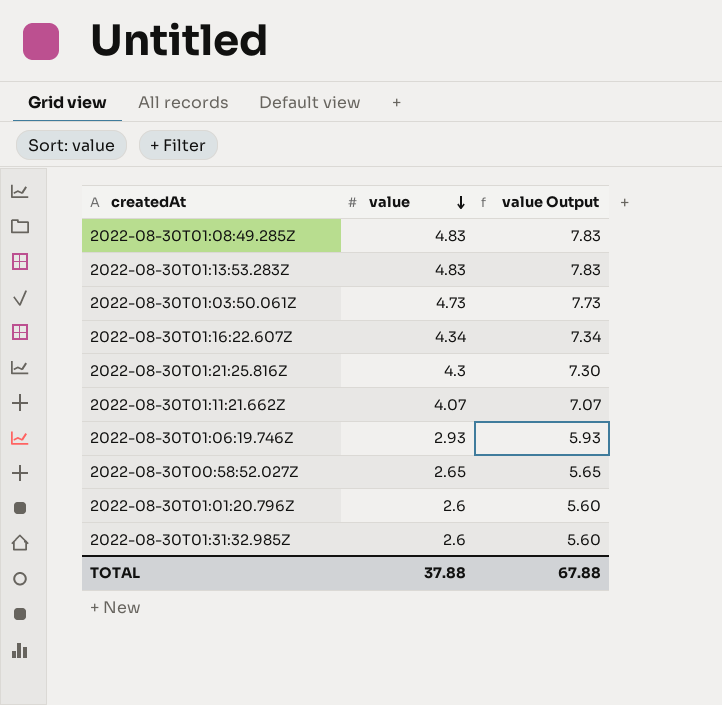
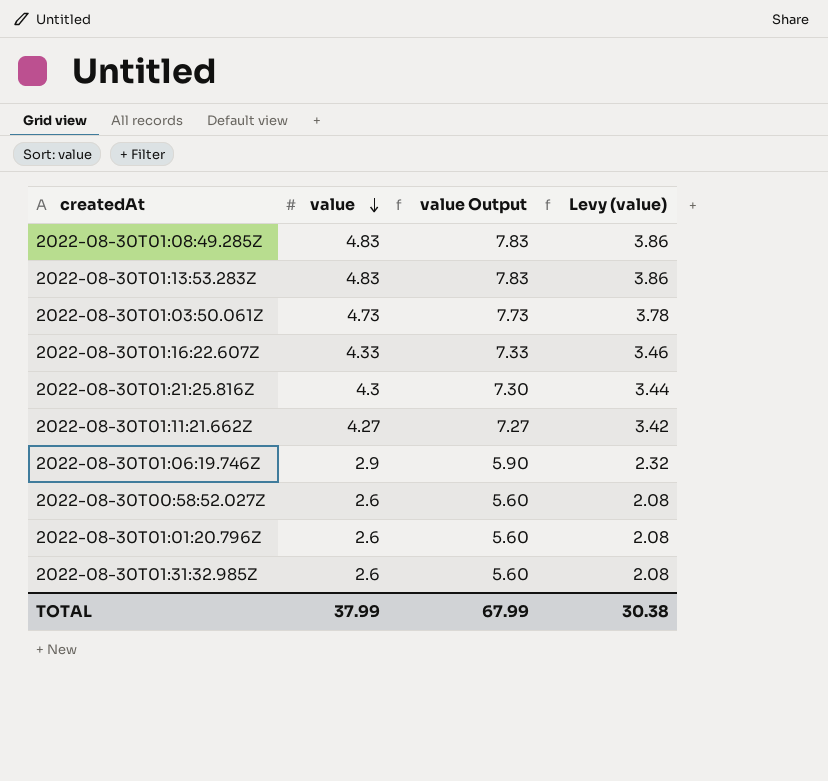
column Levy (value) | formula: none -> [value] * 0.8
2022-08-30T01:16:22.607Z | value: 4.34 -> 4.33
2022-08-30T01:16:22.607Z | value Output: 7.34 -> 7.33
2022-08-30T01:11:21.662Z | value: 4.07 -> 4.27
2022-08-30T01:11:21.662Z | value Output: 7.07 -> 7.27
2022-08-30T01:06:19.746Z | value: 2.93 -> 2.9
2022-08-30T01:06:19.746Z | value Output: 5.93 -> 5.90
2022-08-30T00:58:52.027Z | value: 2.65 -> 2.6
2022-08-30T00:58:52.027Z | value Output: 5.65 -> 5.60
TOTAL | value: 37.88 -> 37.99
TOTAL | value Output: 67.88 -> 67.99

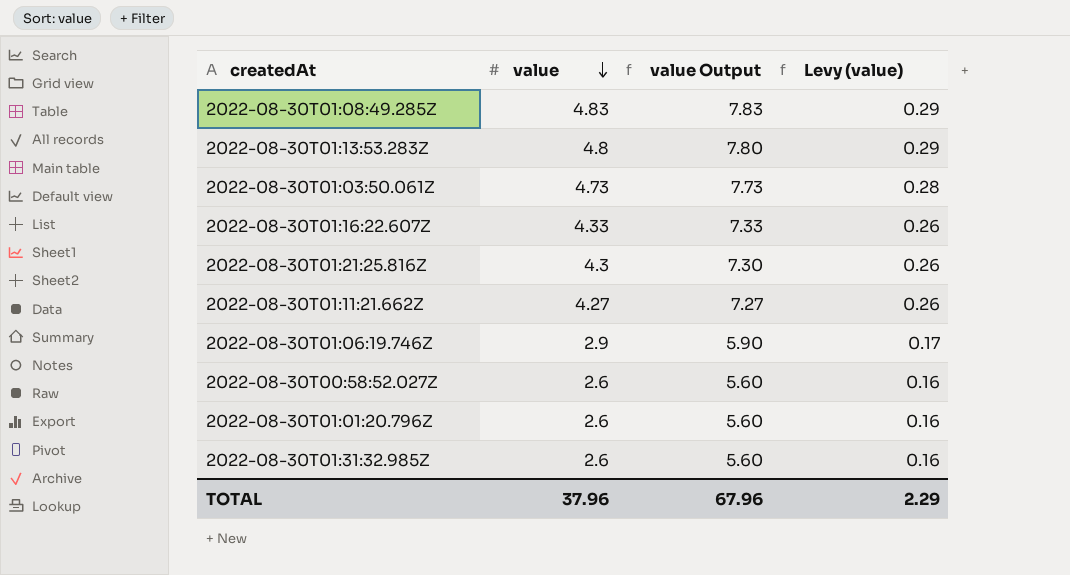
column Levy (value) | formula: [value] * 0.8 -> [value] * 0.06
2022-08-30T01:13:53.283Z | value: 4.83 -> 4.8
2022-08-30T01:13:53.283Z | value Output: 7.83 -> 7.80
TOTAL | value: 37.99 -> 37.96
TOTAL | value Output: 67.99 -> 67.96
TOTAL | Levy (value): 30.38 -> 2.29

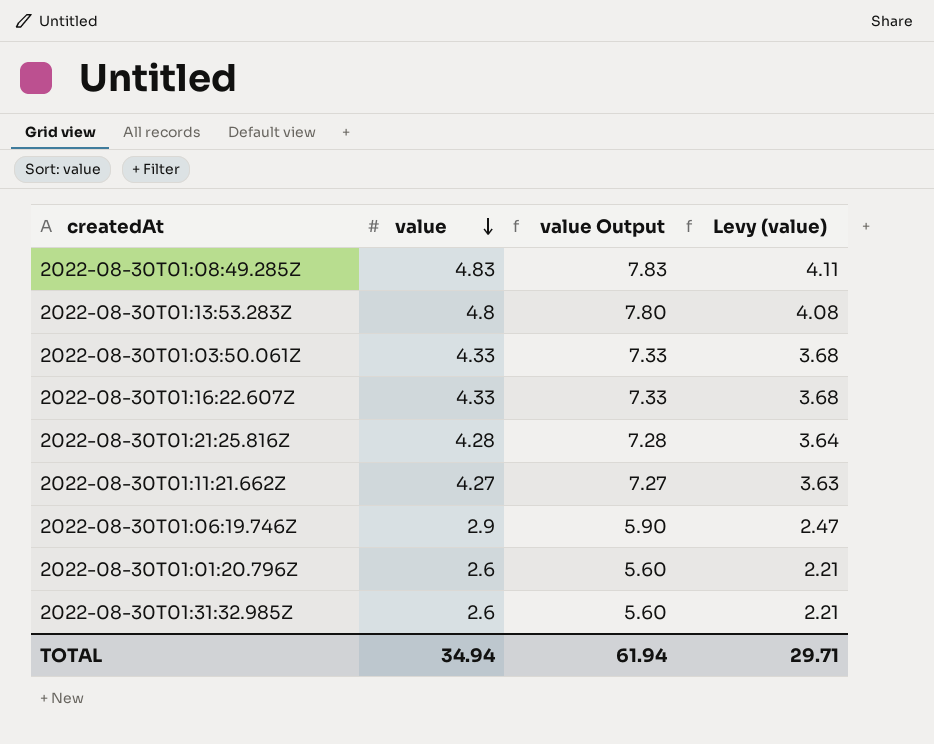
column Levy (value) | formula: [value] * 0.06 -> [value] * 0.85
row 2022-08-30T00:58:52.027Z: 2.6 | 5.60 | 0.16 -> none
2022-08-30T01:03:50.061Z | value: 4.73 -> 4.33
2022-08-30T01:03:50.061Z | value Output: 7.73 -> 7.33
2022-08-30T01:21:25.816Z | value: 4.3 -> 4.28
2022-08-30T01:21:25.816Z | value Output: 7.30 -> 7.28
TOTAL | value: 37.96 -> 34.94
TOTAL | value Output: 67.96 -> 61.94
TOTAL | Levy (value): 2.29 -> 29.71

